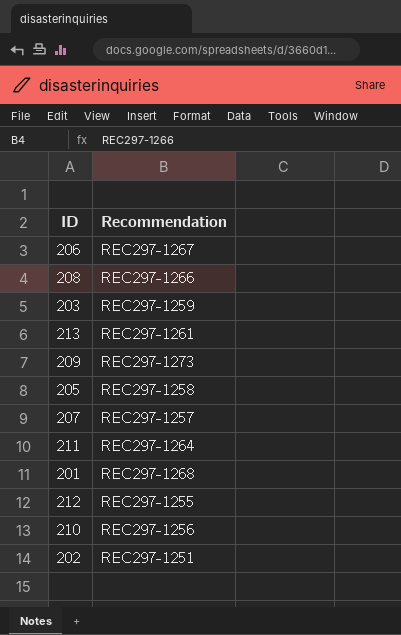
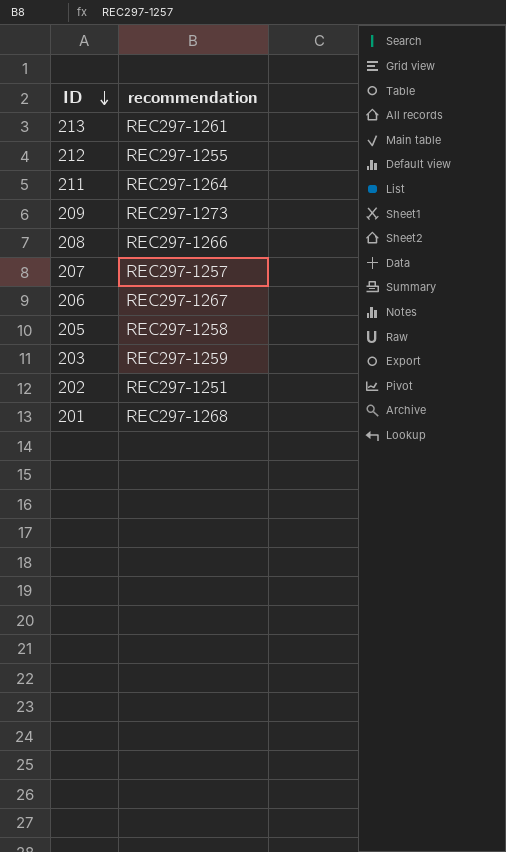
row order: none -> ID descending
column name: Recommendation -> recommendation
row 210: REC297-1256 -> none

